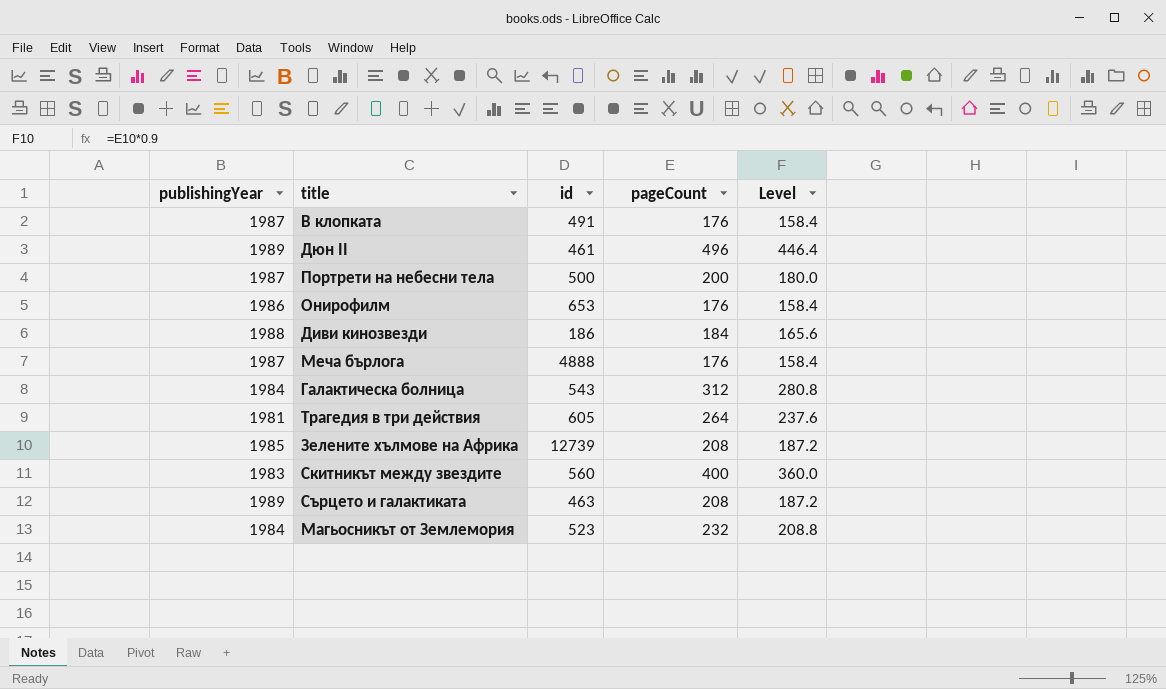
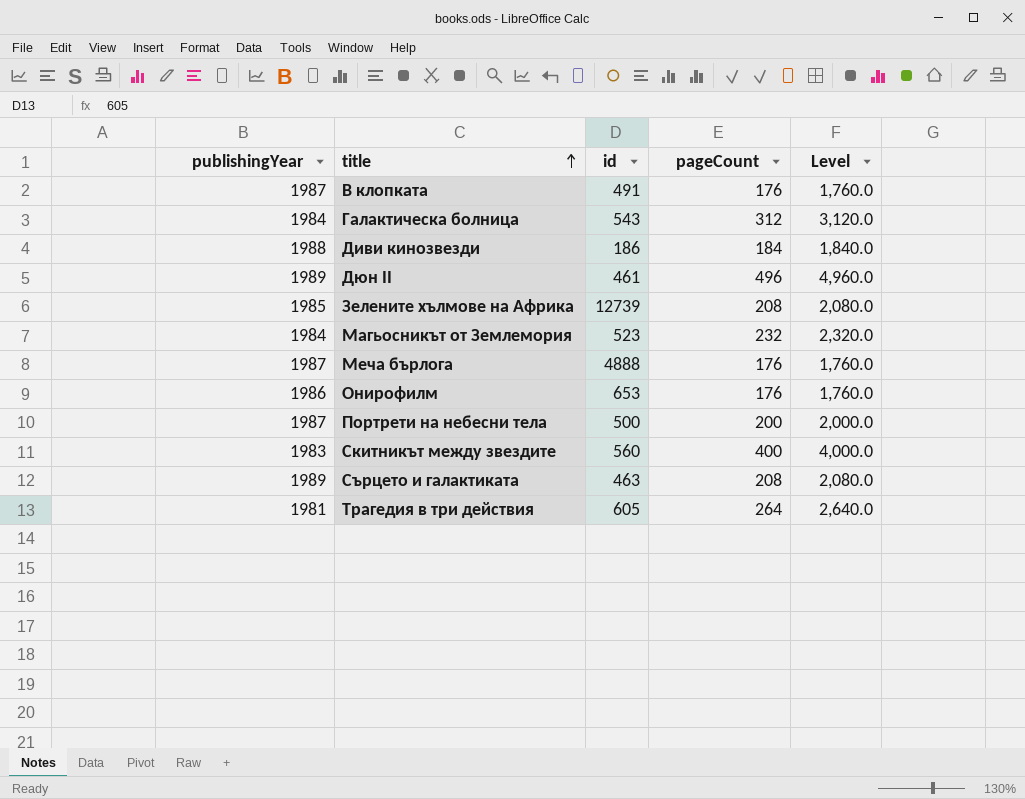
row order: none -> title ascending
column Level | formula: [pageCount] * 0.9 -> [pageCount] * 10

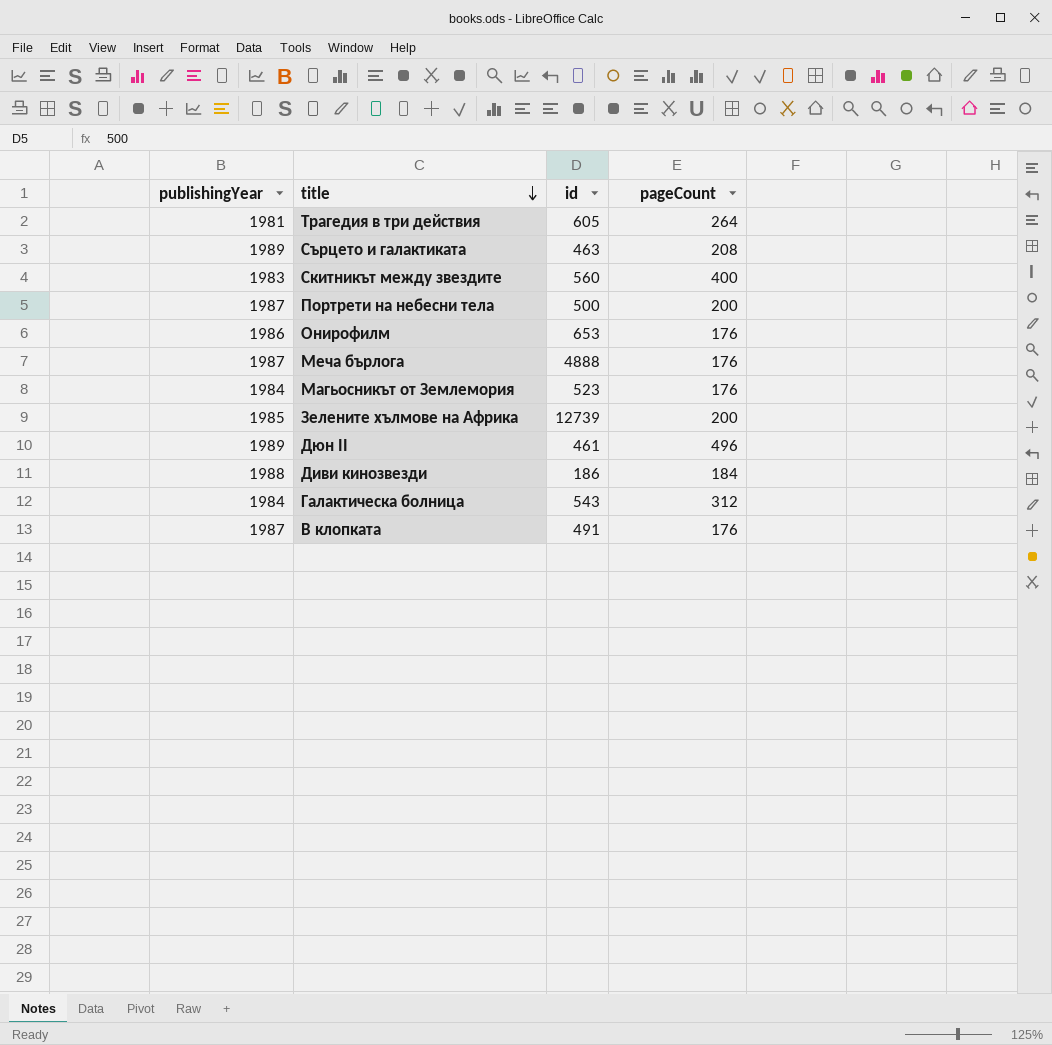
row order: title ascending -> title descending
column Level | formula: [pageCount] * 10 -> none
Магьосникът от Землемория | pageCount: 232 -> 176
Зелените хълмове на Африка | pageCount: 208 -> 200

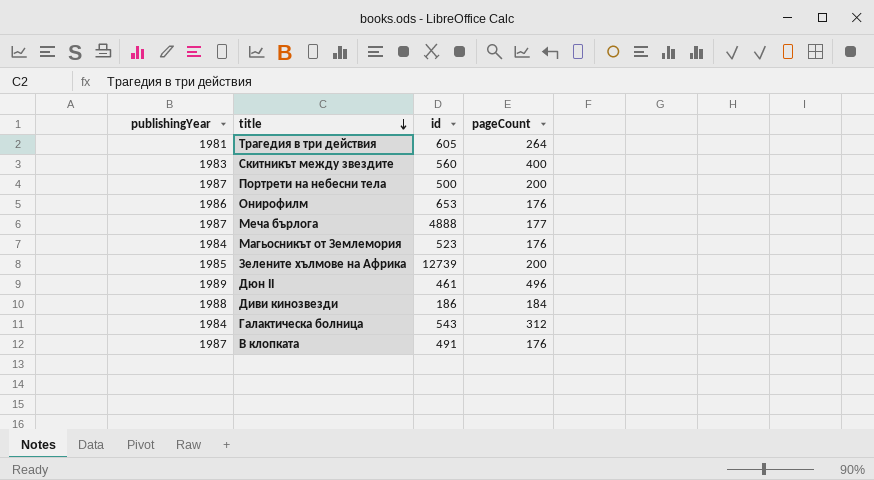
row Сърцето и галактиката: 1989 | 463 | 208 -> none
Меча бърлога | pageCount: 176 -> 177

